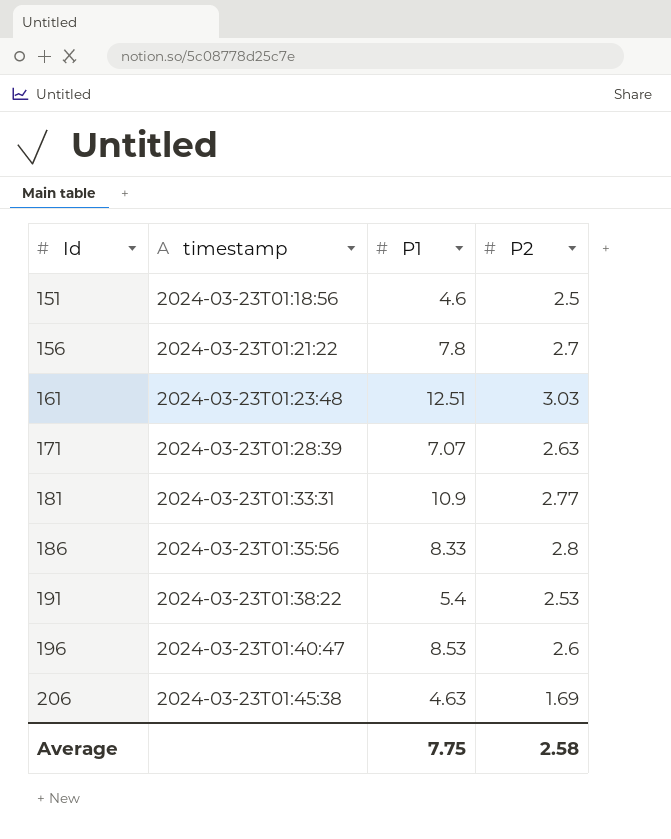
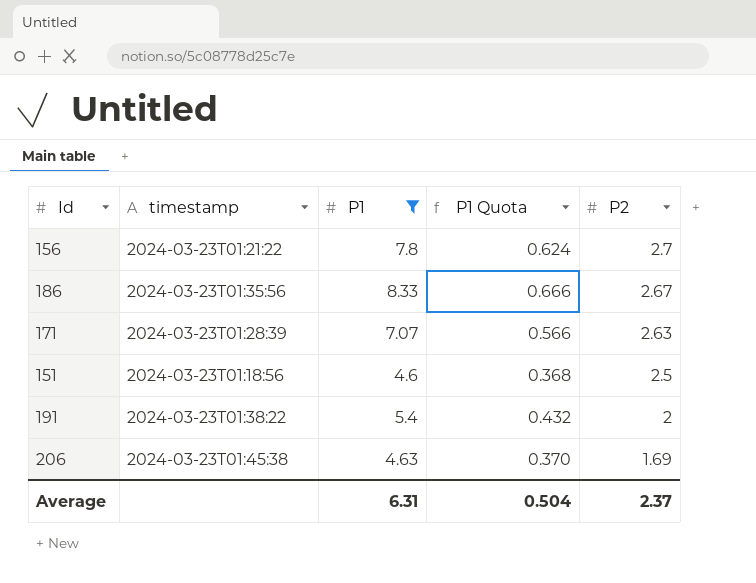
filter: none -> P1 <= 8.33
row order: Id ascending -> P2 descending
column P1 Quota | formula: none -> [P1] * 0.08
186 | P2: 2.8 -> 2.67
191 | P2: 2.53 -> 2
Average | P1: 7.75 -> 6.31
Average | P2: 2.58 -> 2.37

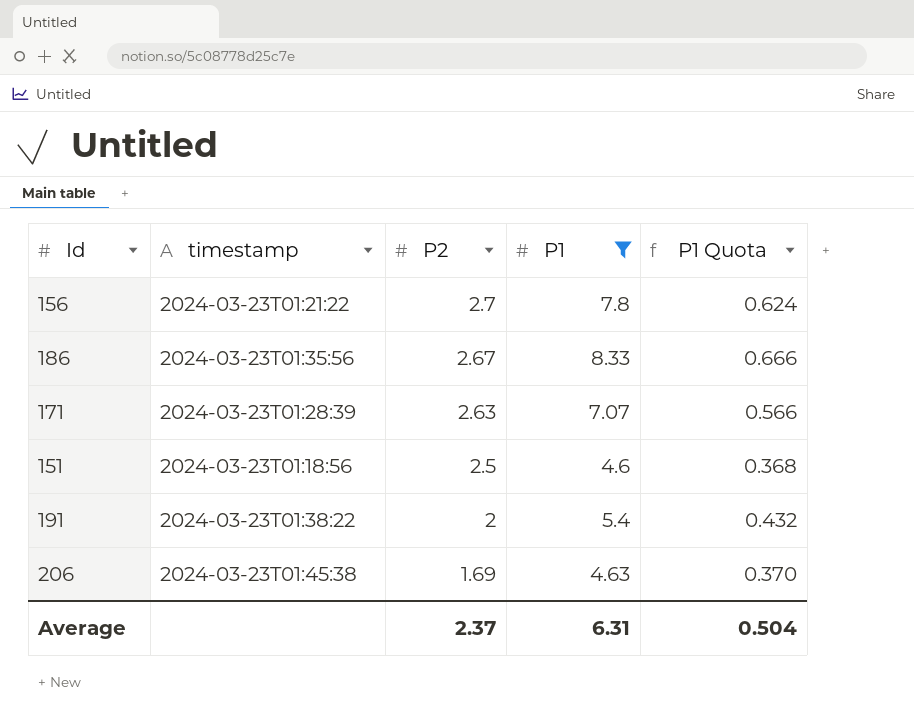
column P2 | position: 5 -> 3

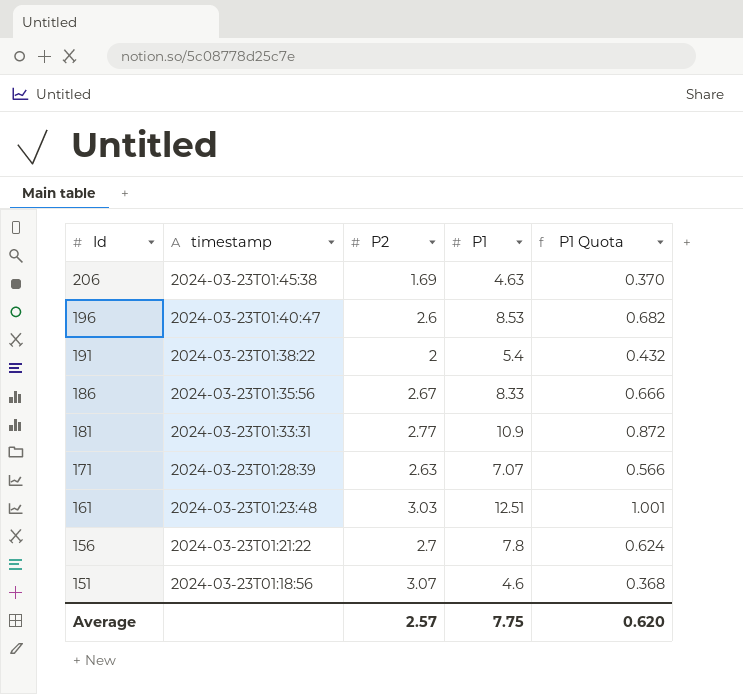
filter: P1 <= 8.33 -> none
row order: P2 descending -> Id descending
151 | P2: 2.5 -> 3.07
Average | P2: 2.37 -> 2.57
Average | P1: 6.31 -> 7.75
Average | P1 Quota: 0.504 -> 0.620

